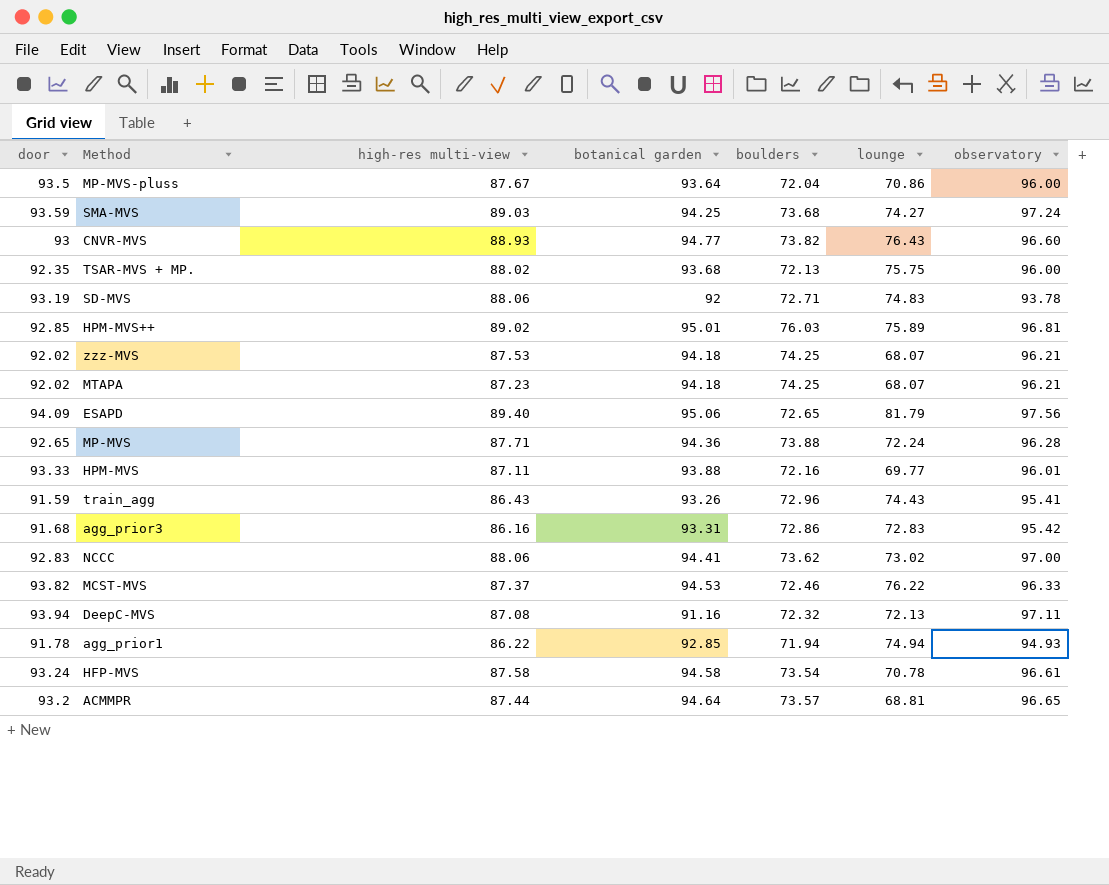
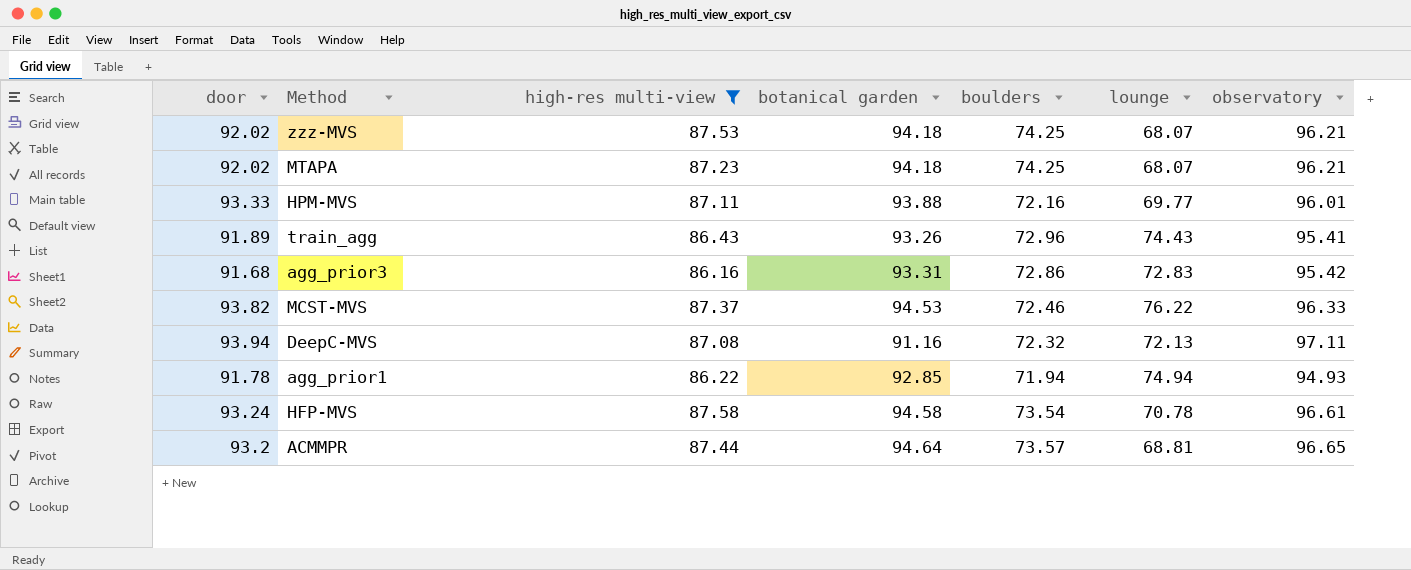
filter: none -> high-res multi-view <= 87.58
train_agg | door: 91.59 -> 91.89

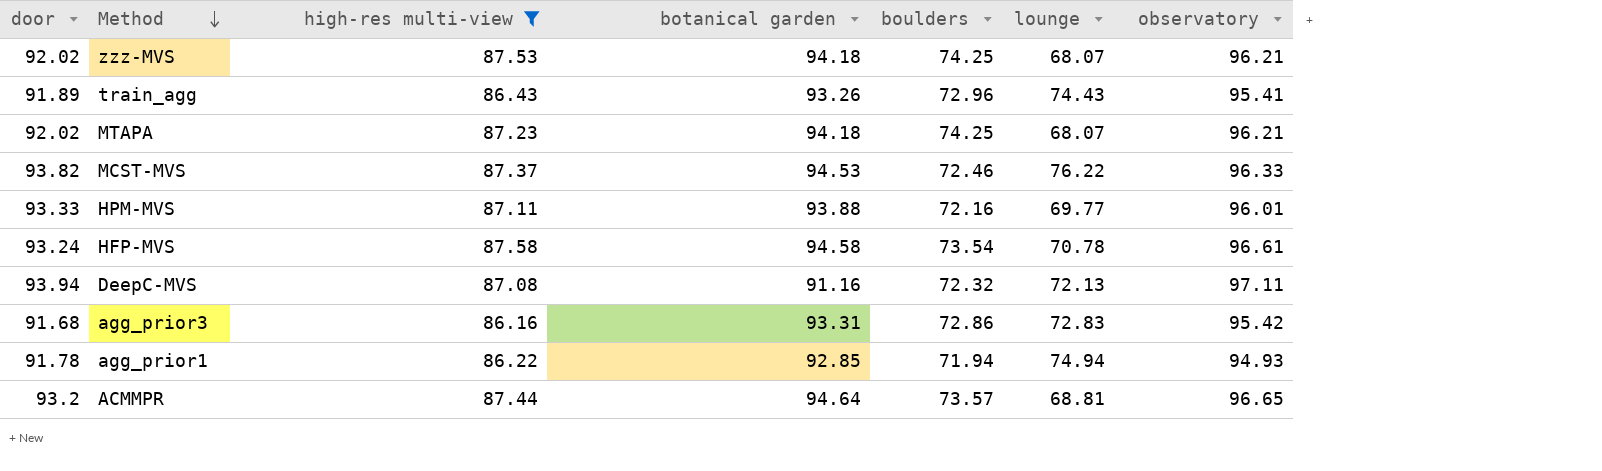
row order: none -> Method descending

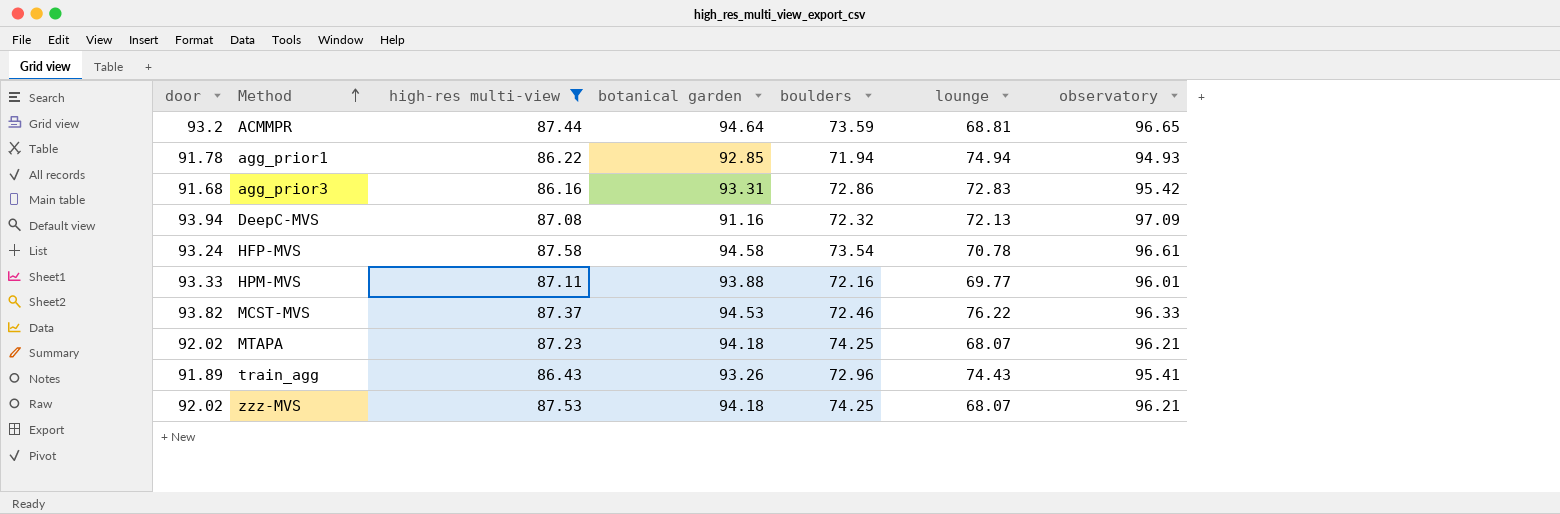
row order: Method descending -> Method ascending
ACMMPR | boulders: 73.57 -> 73.59
DeepC-MVS | observatory: 97.11 -> 97.09

